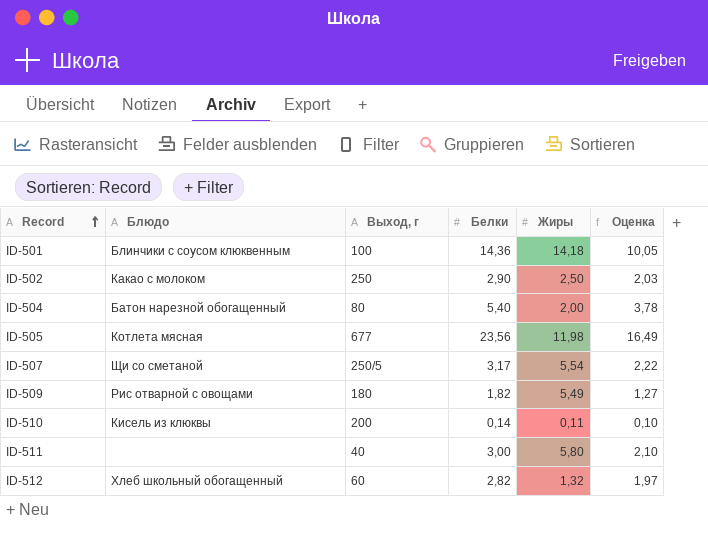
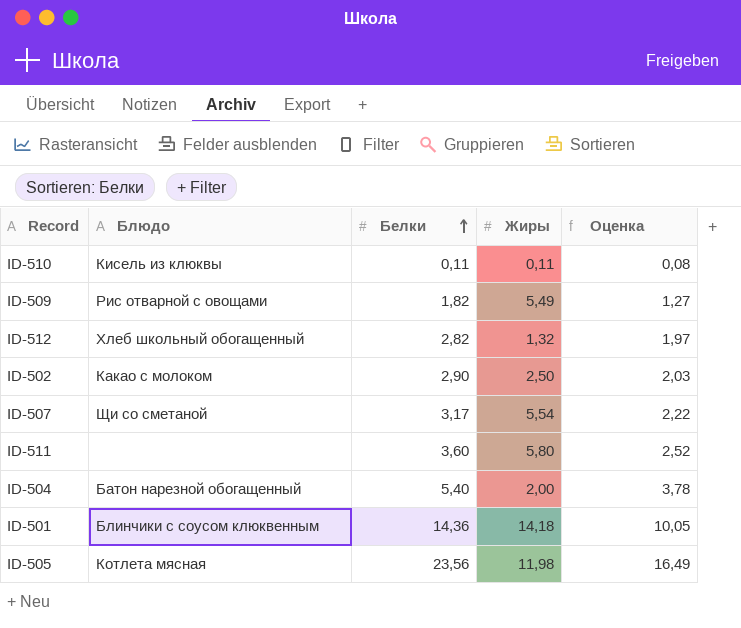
row order: Record ascending -> Белки ascending
column Выход, г | position: 3 -> none
ID-510 | Белки: 0,14 -> 0,11
ID-510 | Оценка: 0,10 -> 0,08
ID-511 | Белки: 3,00 -> 3,60
ID-511 | Оценка: 2,10 -> 2,52

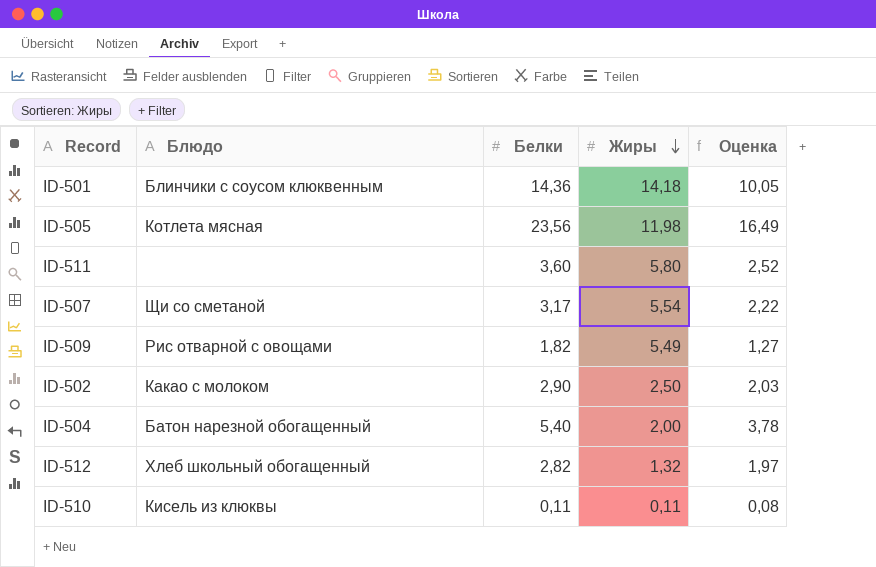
row order: Белки ascending -> Жиры descending

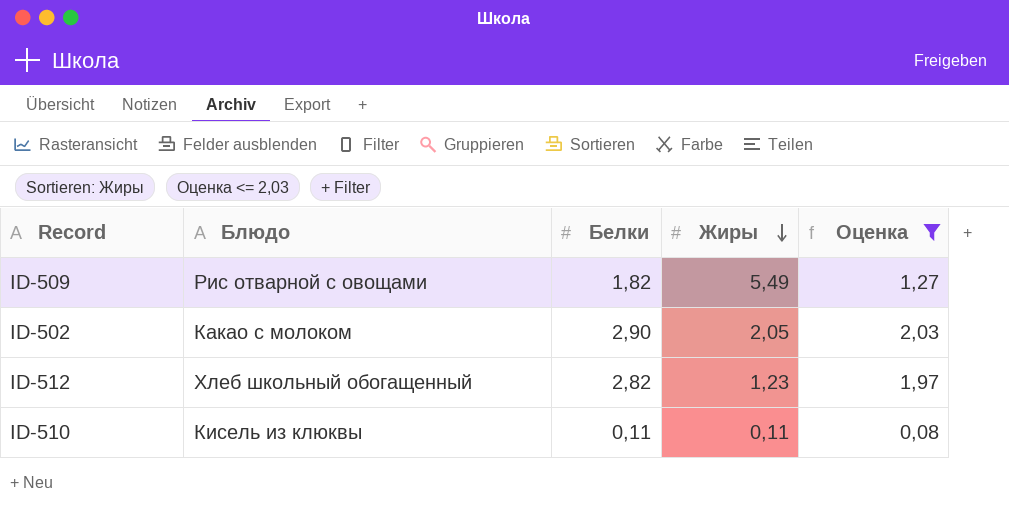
filter: none -> Оценка <= 2,03
ID-502 | Жиры: 2,50 -> 2,05
ID-512 | Жиры: 1,32 -> 1,23

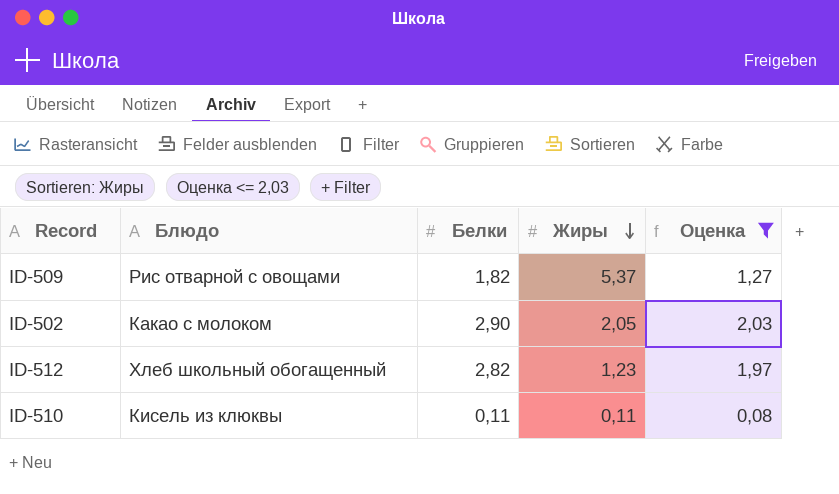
ID-509 | Жиры: 5,49 -> 5,37

